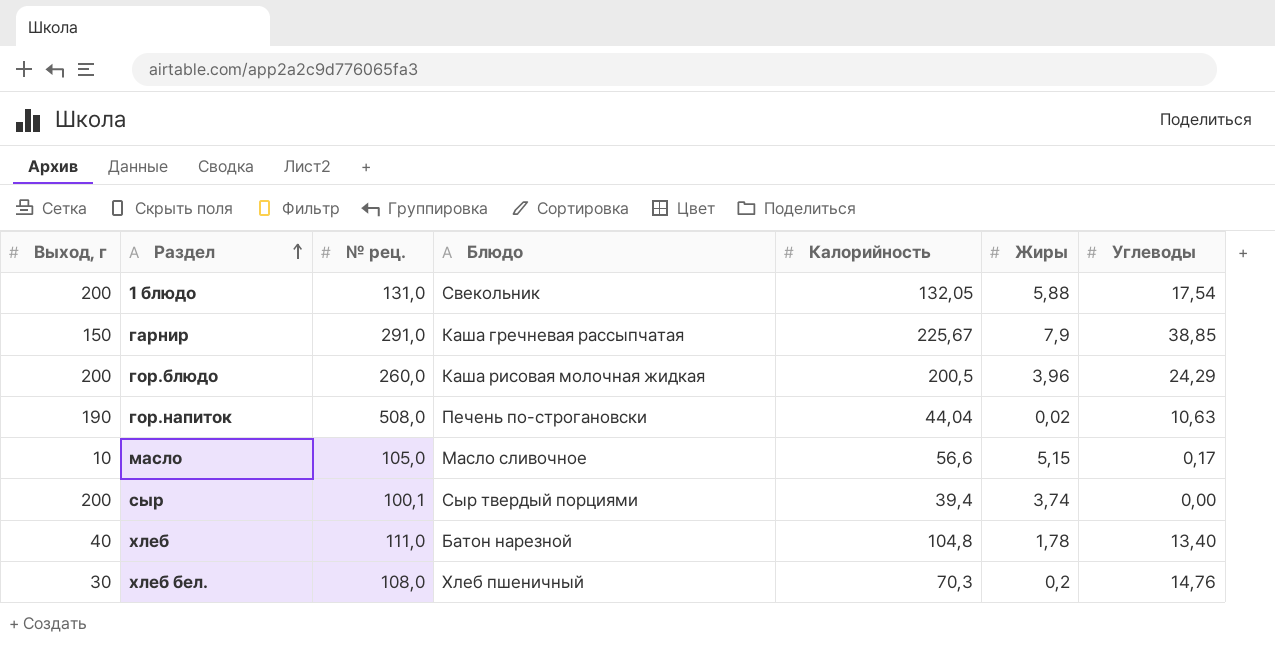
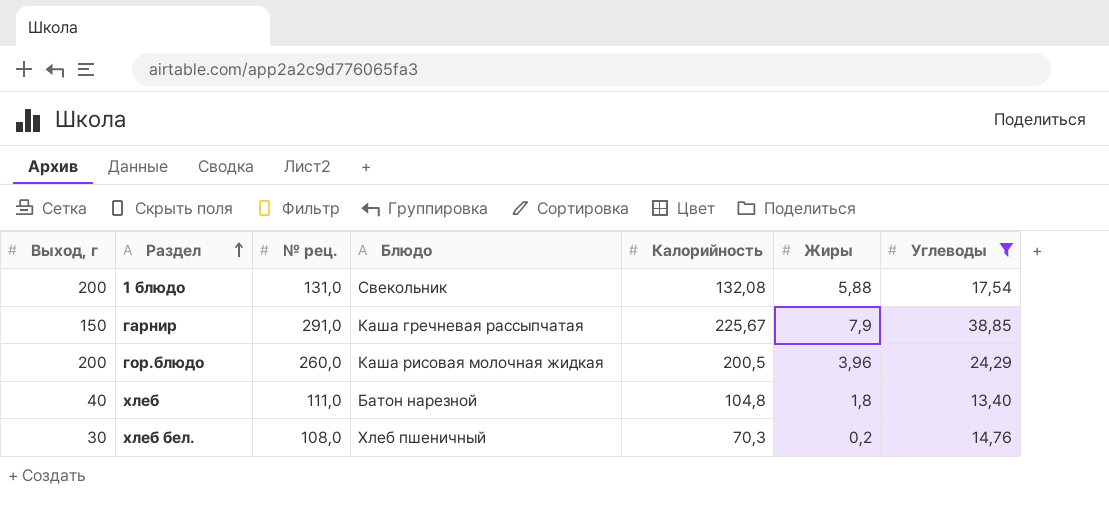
filter: none -> Углеводы >= 13,40
1 блюдо | Калорийность: 132,05 -> 132,08
хлеб | Жиры: 1,78 -> 1,8

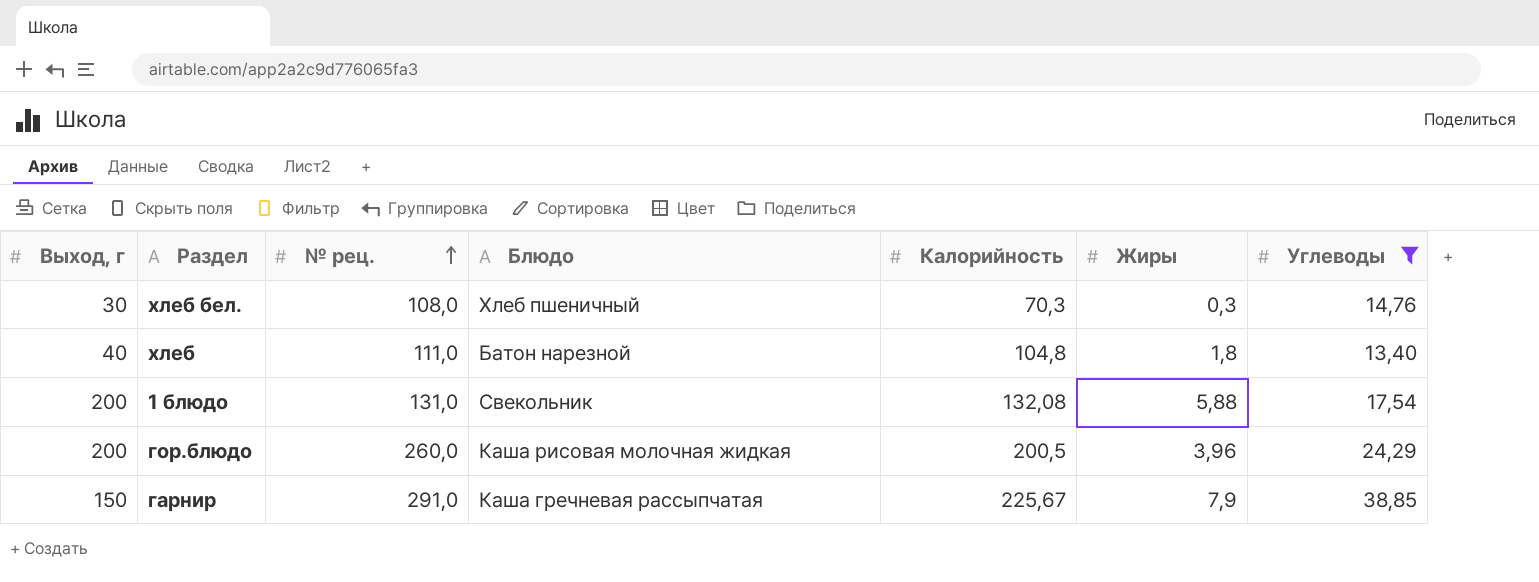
row order: Раздел ascending -> № рец. ascending
хлеб бел. | Жиры: 0,2 -> 0,3

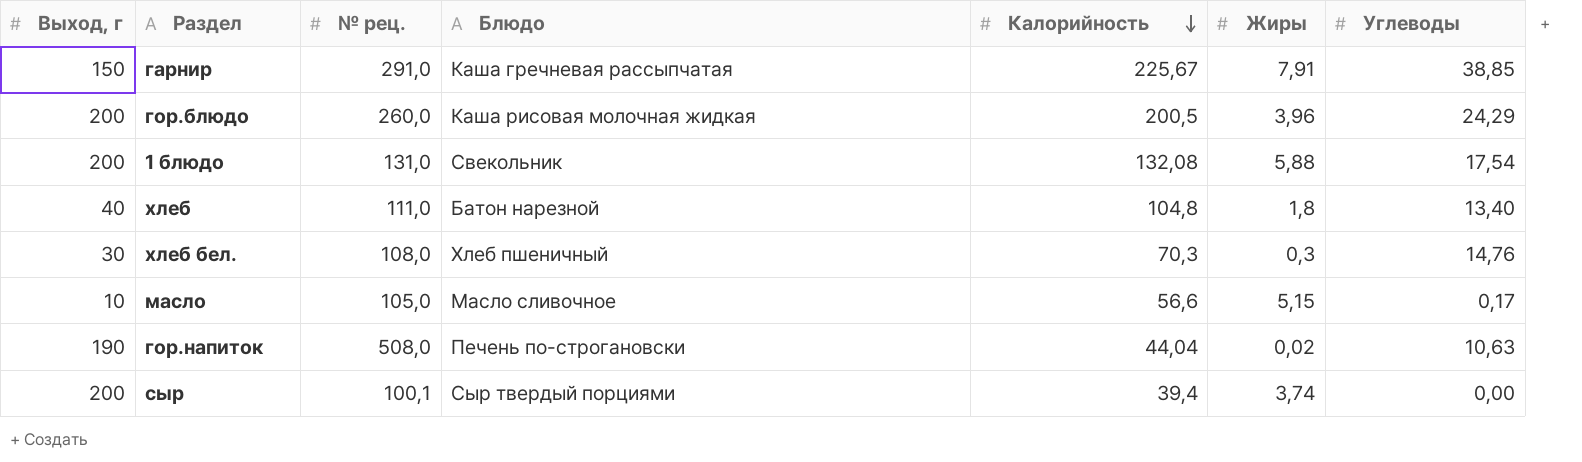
filter: Углеводы >= 13,40 -> none
row order: № рец. ascending -> Калорийность descending
гарнир | Жиры: 7,9 -> 7,91

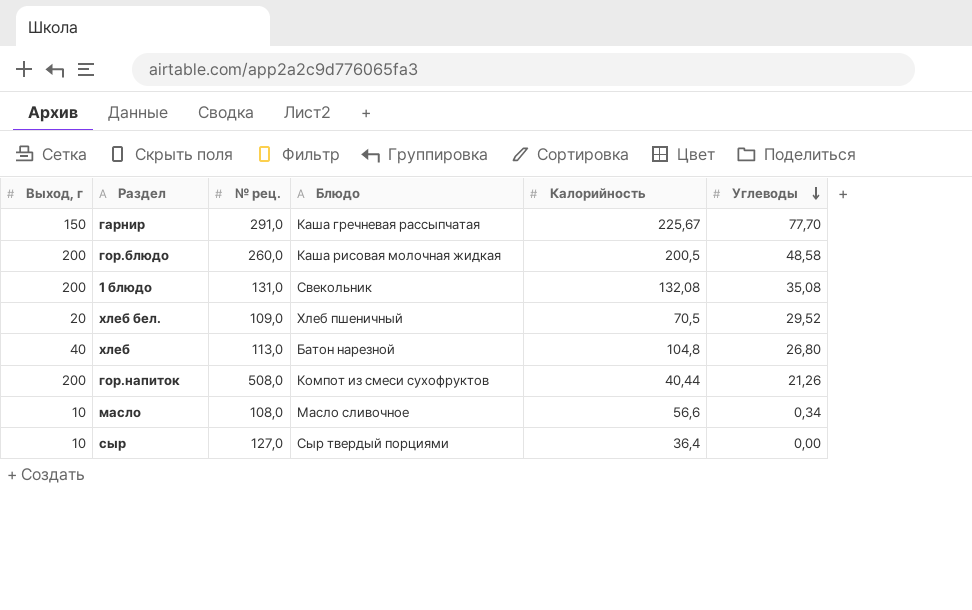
row order: Калорийность descending -> Углеводы descending
column Жиры | position: 6 -> none
гарнир | Углеводы: 38,85 -> 77,70
гор.блюдо | Углеводы: 24,29 -> 48,58
1 блюдо | Углеводы: 17,54 -> 35,08
хлеб бел. | Выход, г: 30 -> 20
хлеб бел. | № рец.: 108,0 -> 109,0
хлеб бел. | Калорийность: 70,3 -> 70,5
хлеб бел. | Углеводы: 14,76 -> 29,52
хлеб | № рец.: 111,0 -> 113,0
хлеб | Углеводы: 13,40 -> 26,80
гор.напиток | Выход, г: 190 -> 200
гор.напиток | Блюдо: Печень по-строгановски -> Компот из смеси сухофруктов
гор.напиток | Калорийность: 44,04 -> 40,44
гор.напиток | Углеводы: 10,63 -> 21,26
масло | № рец.: 105,0 -> 108,0
масло | Углеводы: 0,17 -> 0,34
сыр | Выход, г: 200 -> 10
сыр | № рец.: 100,1 -> 127,0
сыр | Калорийность: 39,4 -> 36,4

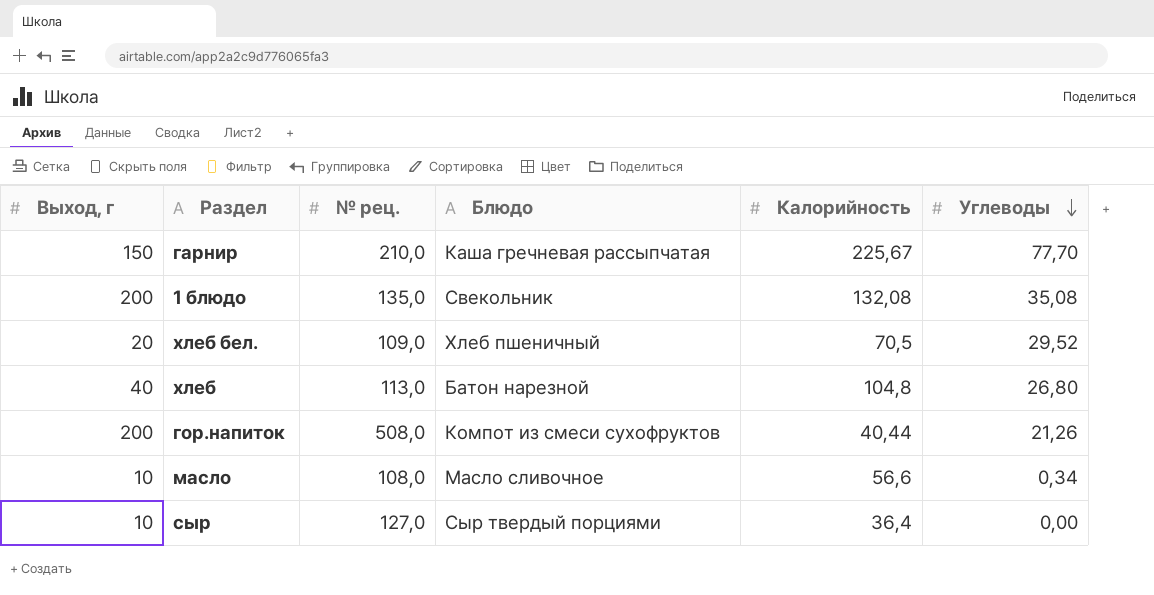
row гор.блюдо: 200 | 260,0 | Каша рисовая молочная жидкая | 200,5 | 48,58 -> none
гарнир | № рец.: 291,0 -> 210,0
1 блюдо | № рец.: 131,0 -> 135,0

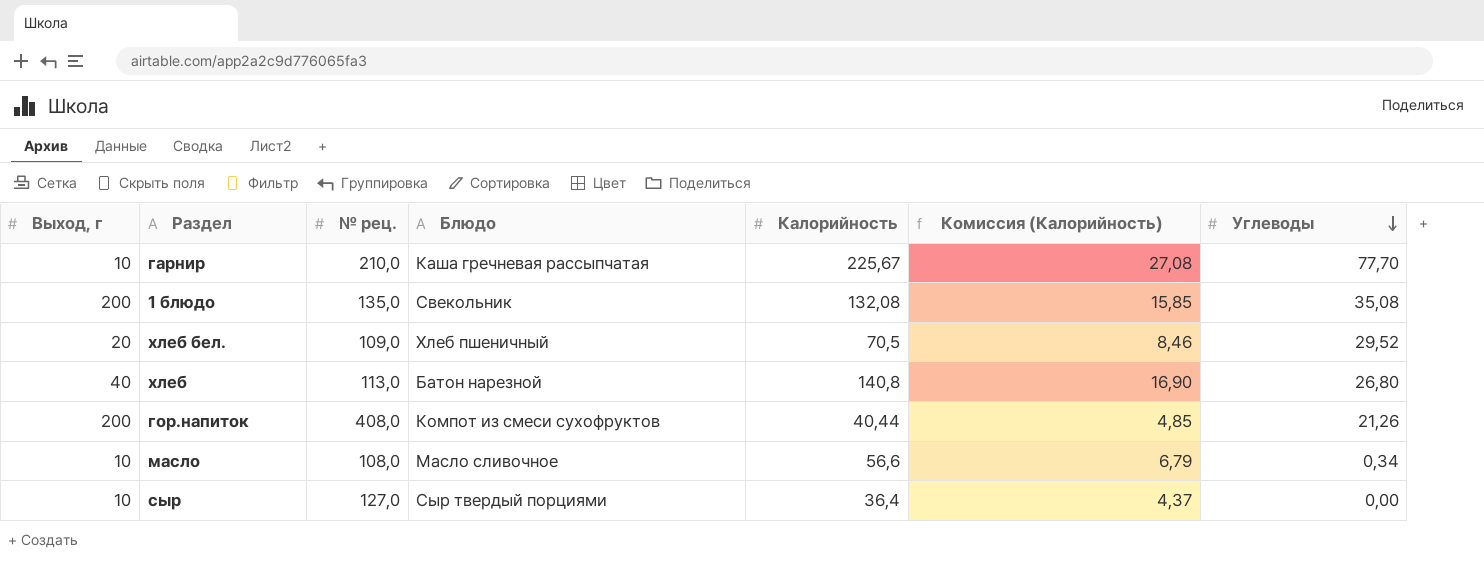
column Комиссия (Калорийность) | formula: none -> [Калорийность] * 0,12
гарнир | Выход, г: 150 -> 10
хлеб | Калорийность: 104,8 -> 140,8
гор.напиток | № рец.: 508,0 -> 408,0

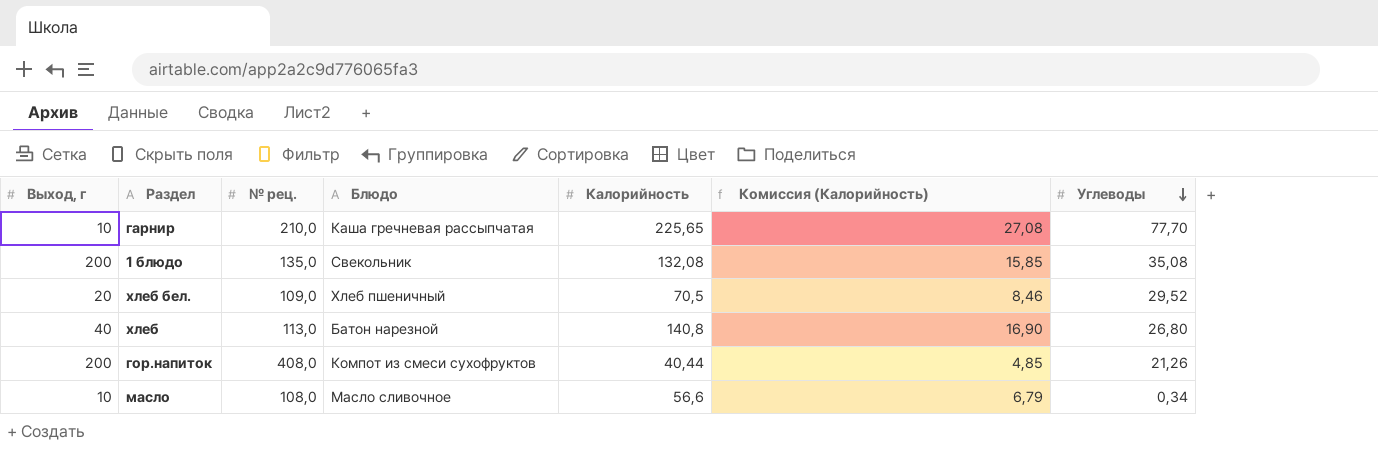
row сыр: 10 | 127,0 | Сыр твердый порциями | 36,4 | 4,37 | 0,00 -> none
гарнир | Калорийность: 225,67 -> 225,65

